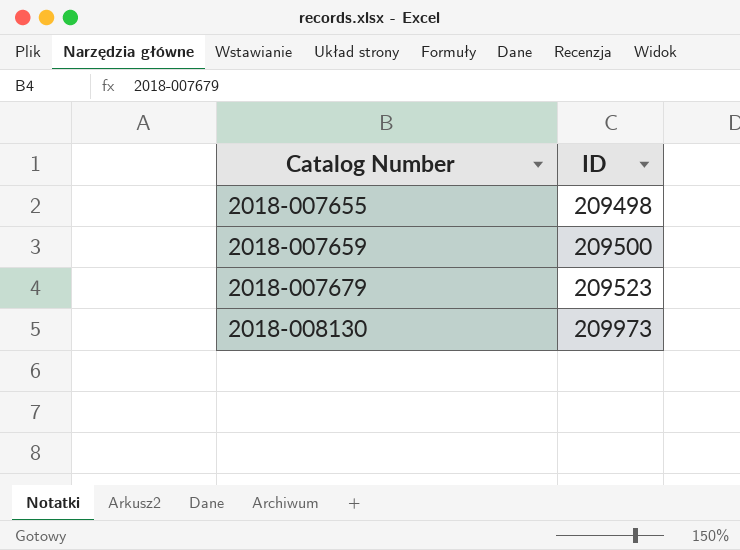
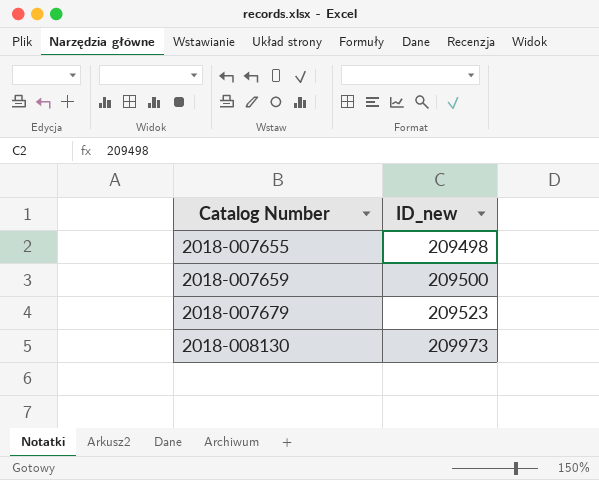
column name: ID -> ID_new

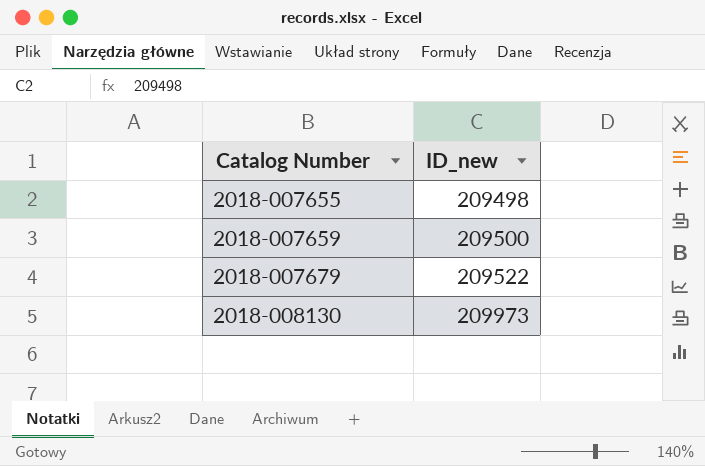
2018-007679 | ID_new: 209523 -> 209522

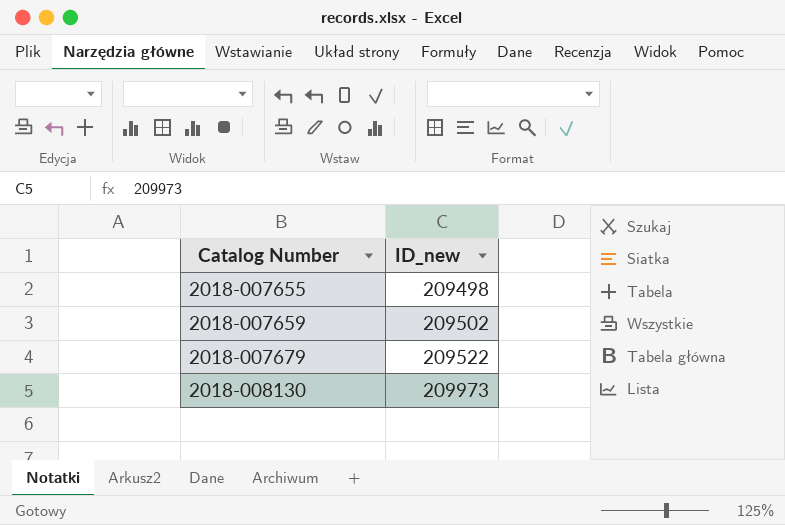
2018-007659 | ID_new: 209500 -> 209502

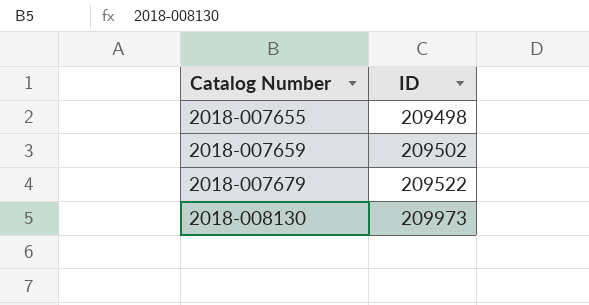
column name: ID_new -> ID

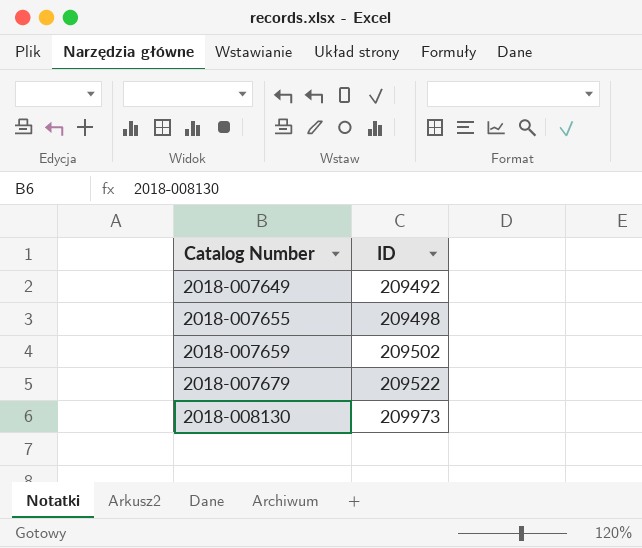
row 2018-007649: none -> 209492

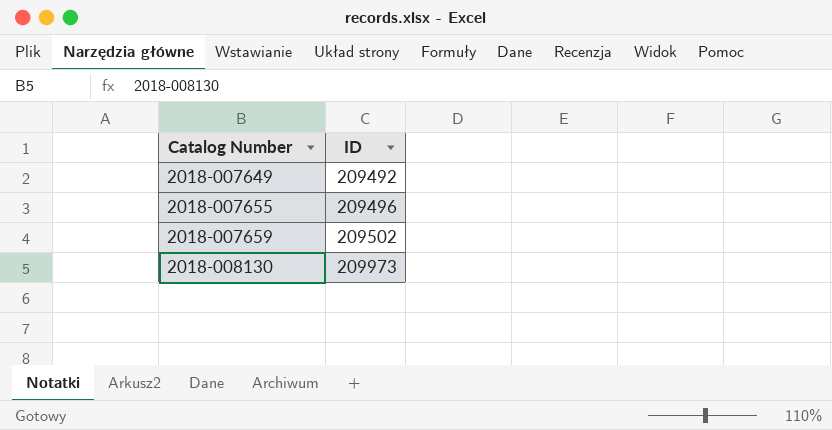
row 2018-007679: 209522 -> none
2018-007655 | ID: 209498 -> 209496

